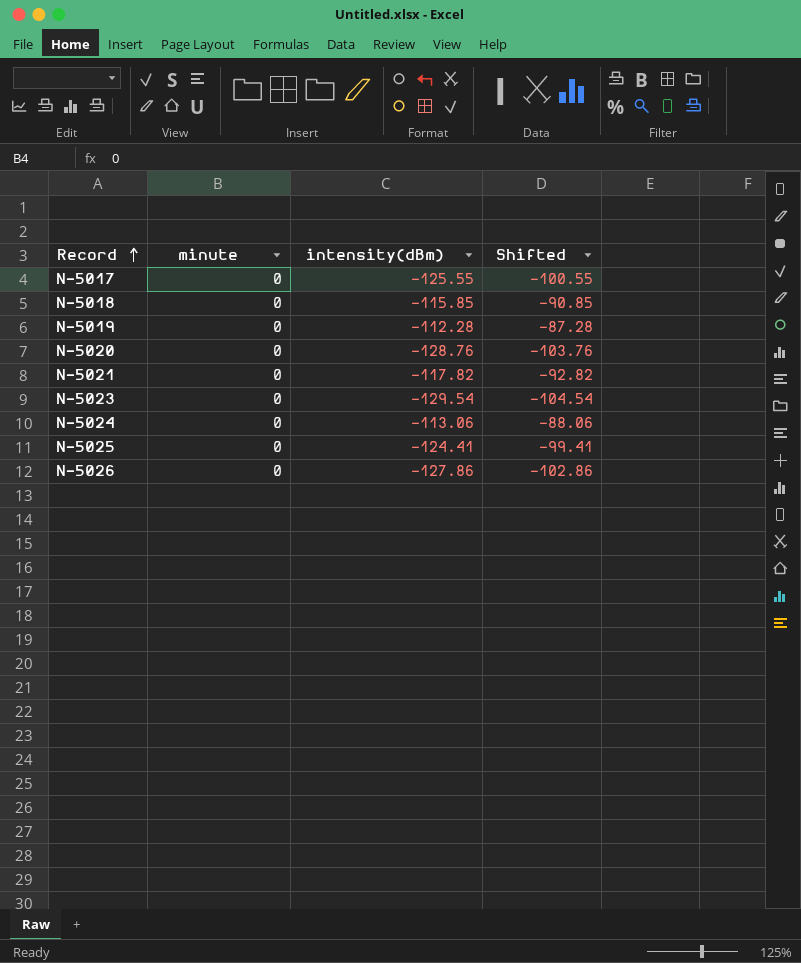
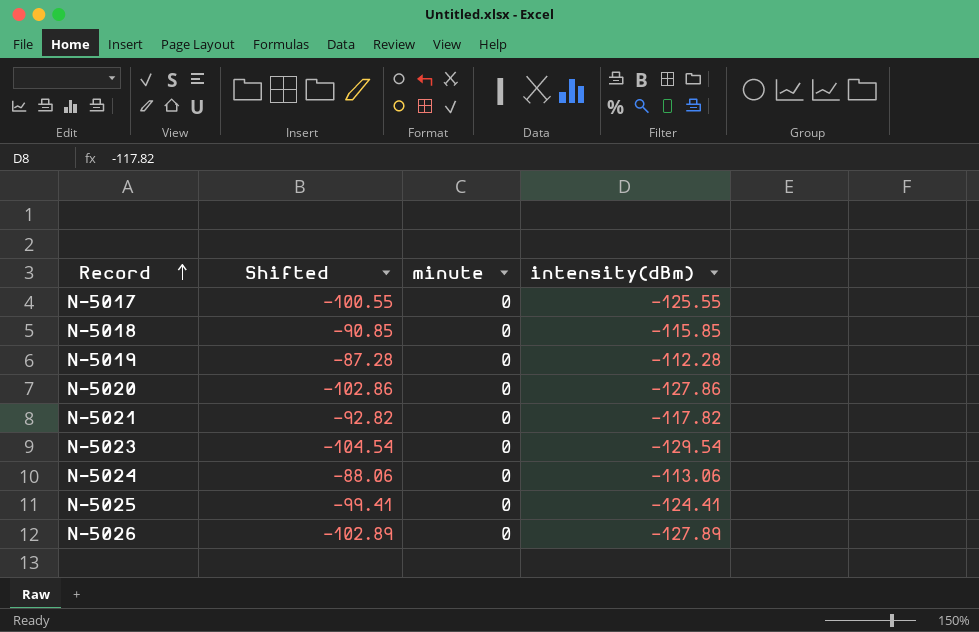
column Shifted | position: 4 -> 2
N-5020 | Shifted: -103.76 -> -102.86
N-5020 | intensity(dBm): -128.76 -> -127.86
N-5026 | Shifted: -102.86 -> -102.89
N-5026 | intensity(dBm): -127.86 -> -127.89

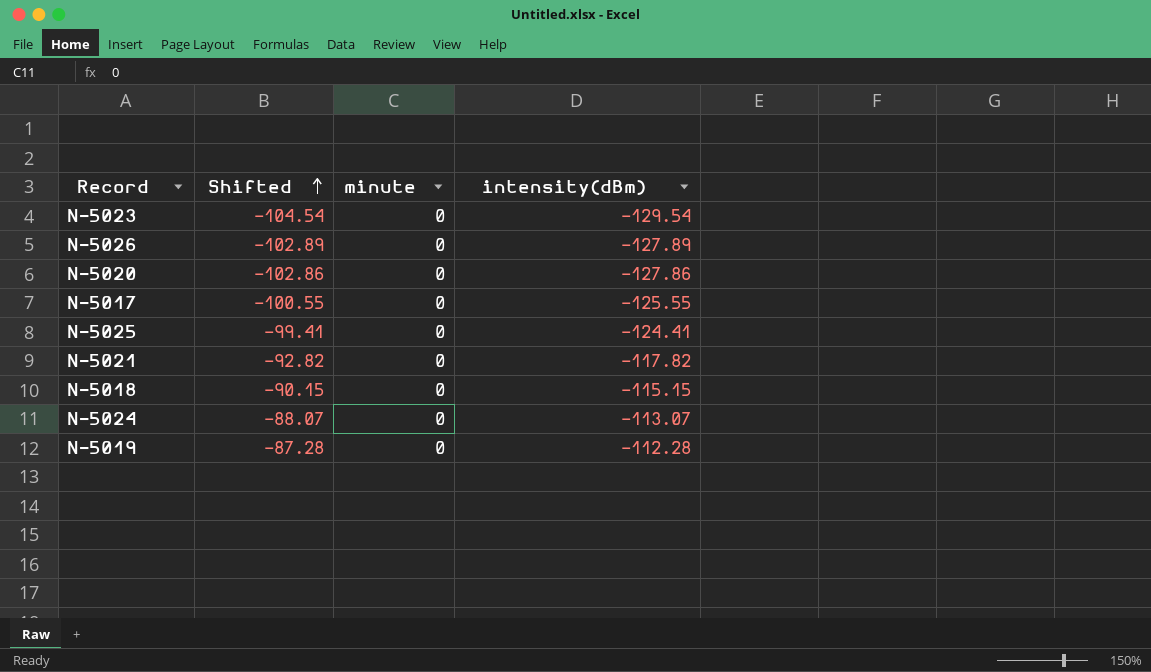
row order: Record ascending -> Shifted ascending
N-5018 | Shifted: -90.85 -> -90.15
N-5018 | intensity(dBm): -115.85 -> -115.15
N-5024 | Shifted: -88.06 -> -88.07
N-5024 | intensity(dBm): -113.06 -> -113.07

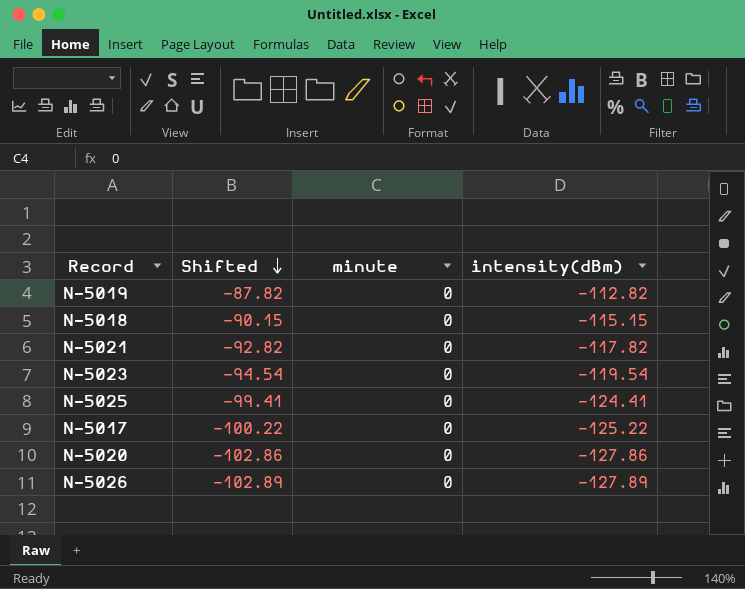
row order: Shifted ascending -> Shifted descending
row N-5024: -88.07 | 0 | -113.07 -> none
N-5019 | Shifted: -87.28 -> -87.82
N-5019 | intensity(dBm): -112.28 -> -112.82
N-5023 | Shifted: -104.54 -> -94.54
N-5023 | intensity(dBm): -129.54 -> -119.54
N-5017 | Shifted: -100.55 -> -100.22
N-5017 | intensity(dBm): -125.55 -> -125.22

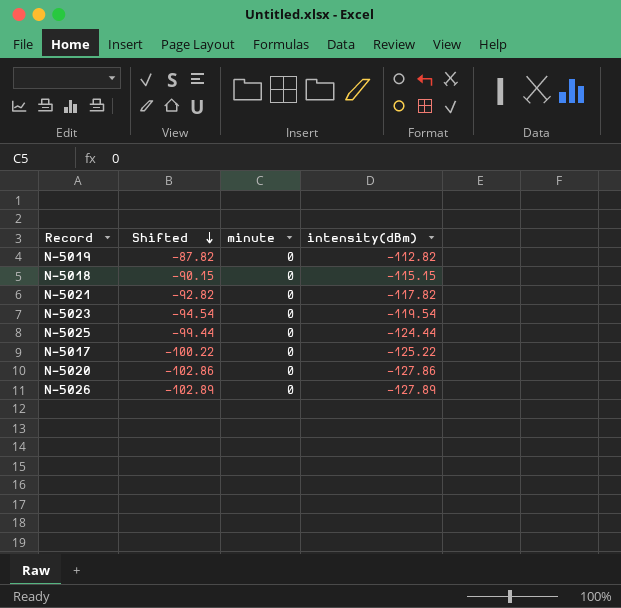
N-5025 | Shifted: -99.41 -> -99.44
N-5025 | intensity(dBm): -124.41 -> -124.44

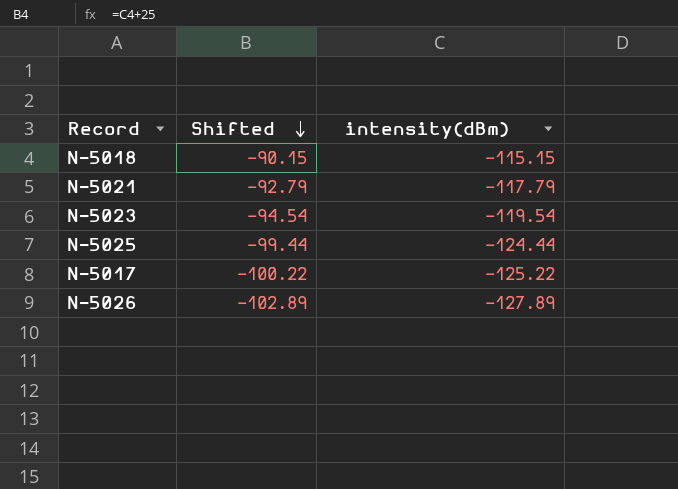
column minute | position: 3 -> none
row N-5019: -87.82 | 0 | -112.82 -> none
row N-5020: -102.86 | 0 | -127.86 -> none
N-5021 | Shifted: -92.82 -> -92.79
N-5021 | intensity(dBm): -117.82 -> -117.79

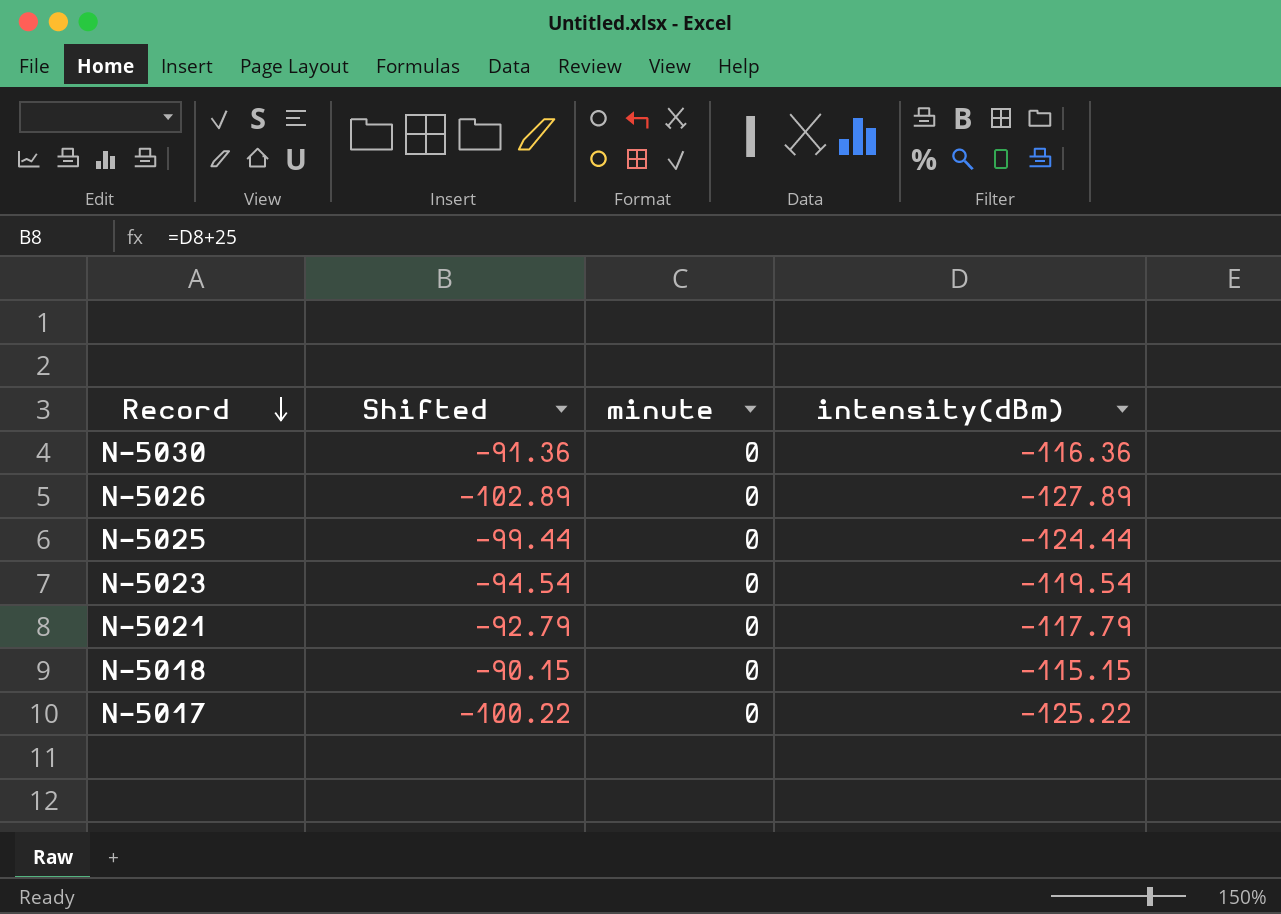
row order: Shifted descending -> Record descending
column minute | position: none -> 3
row N-5030: none -> -91.36 | 0 | -116.36

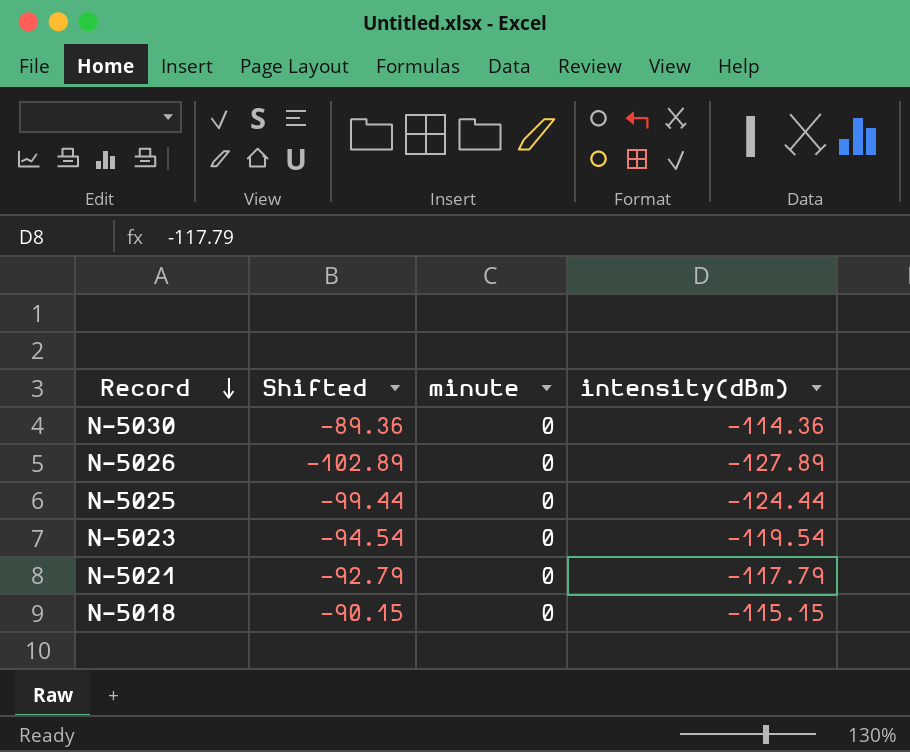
row N-5017: -100.22 | 0 | -125.22 -> none
N-5030 | Shifted: -91.36 -> -89.36
N-5030 | intensity(dBm): -116.36 -> -114.36

